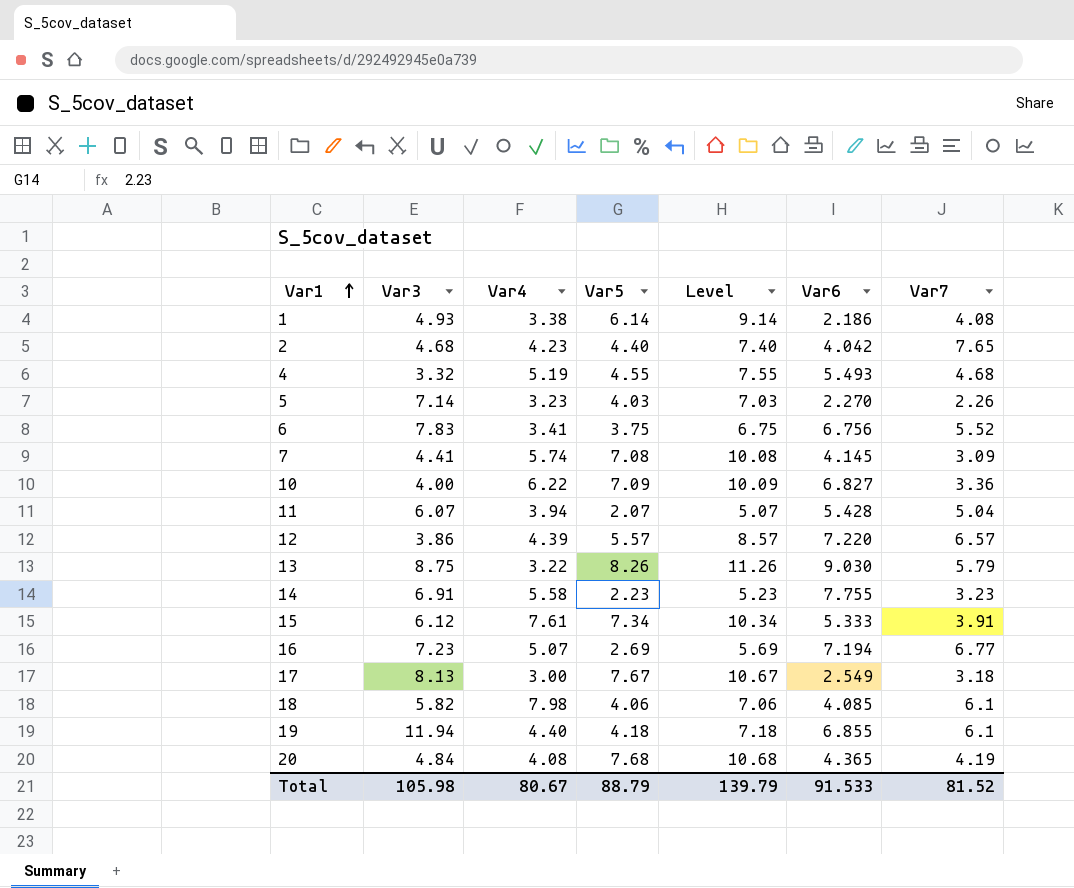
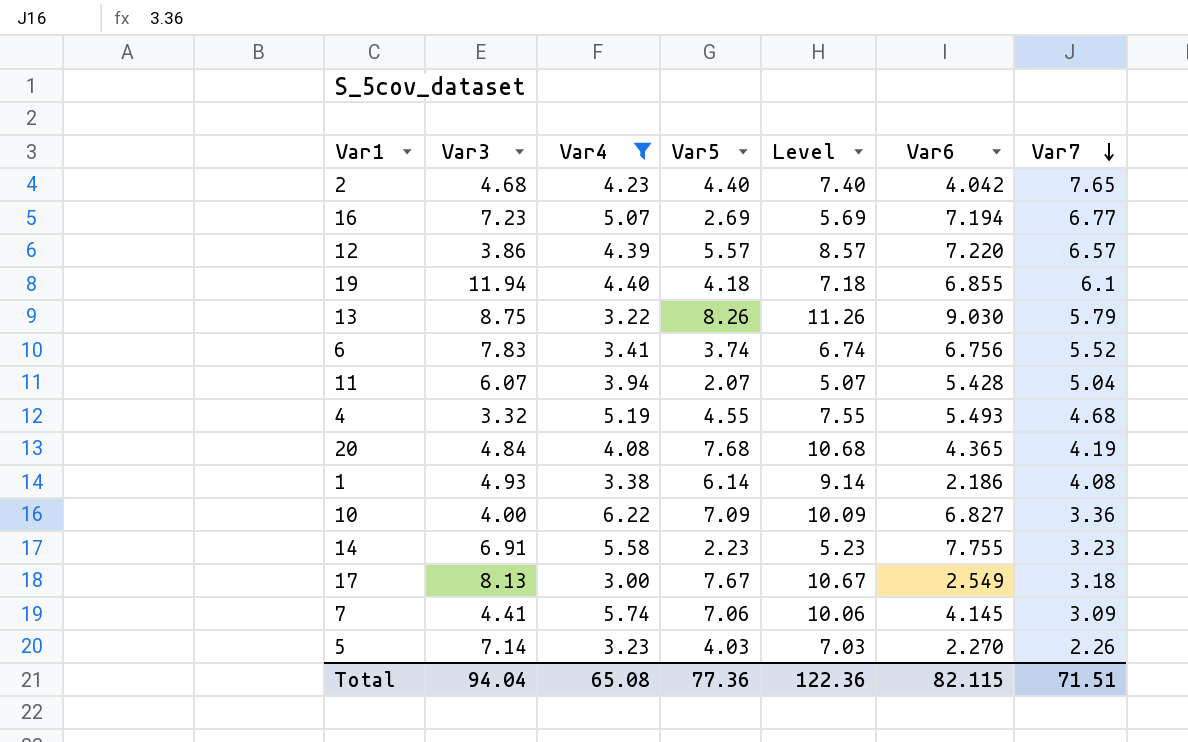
filter: none -> Var4 <= 6.22
row order: Var1 ascending -> Var7 descending
6 | Var5: 3.75 -> 3.74
6 | Level: 6.75 -> 6.74
7 | Var5: 7.08 -> 7.06
7 | Level: 10.08 -> 10.06
Total | Var3: 105.98 -> 94.04
Total | Var4: 80.67 -> 65.08
Total | Var5: 88.79 -> 77.36
Total | Level: 139.79 -> 122.36
Total | Var6: 91.533 -> 82.115
Total | Var7: 81.52 -> 71.51

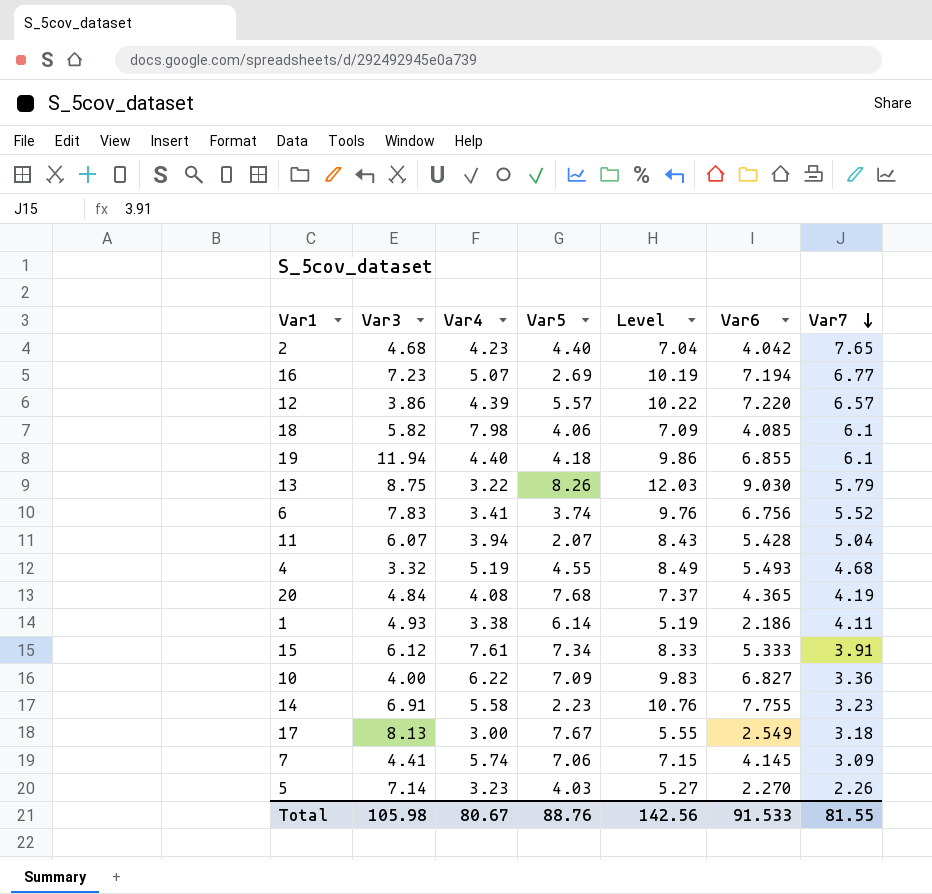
filter: Var4 <= 6.22 -> none
column Level | formula: [Var5] + 3 -> [Var6] + 3
1 | Var7: 4.08 -> 4.11
Total | Var3: 94.04 -> 105.98
Total | Var4: 65.08 -> 80.67
Total | Var5: 77.36 -> 88.76
Total | Level: 122.36 -> 142.56
Total | Var6: 82.115 -> 91.533
Total | Var7: 71.51 -> 81.55

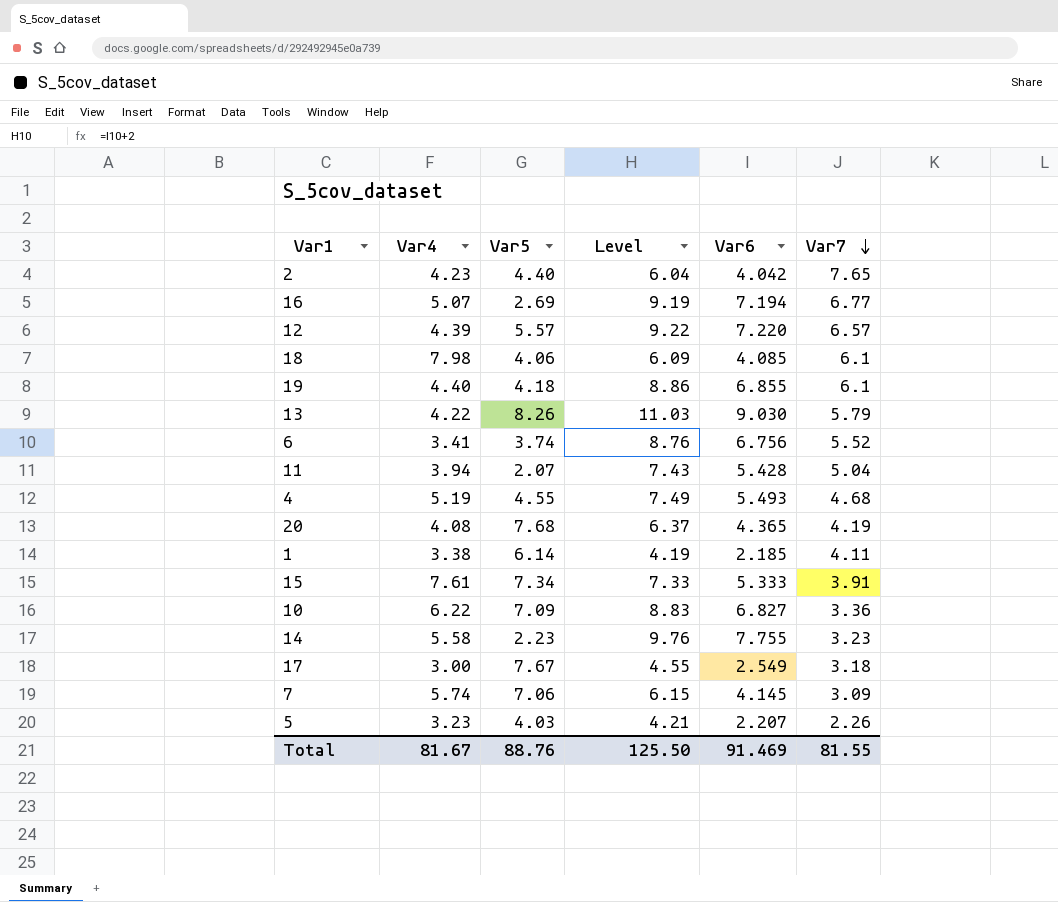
column Var3 | position: 2 -> none
column Level | formula: [Var6] + 3 -> [Var6] + 2
13 | Var4: 3.22 -> 4.22
1 | Var6: 2.186 -> 2.185
5 | Var6: 2.270 -> 2.207
Total | Var4: 80.67 -> 81.67
Total | Level: 142.56 -> 125.50
Total | Var6: 91.533 -> 91.469

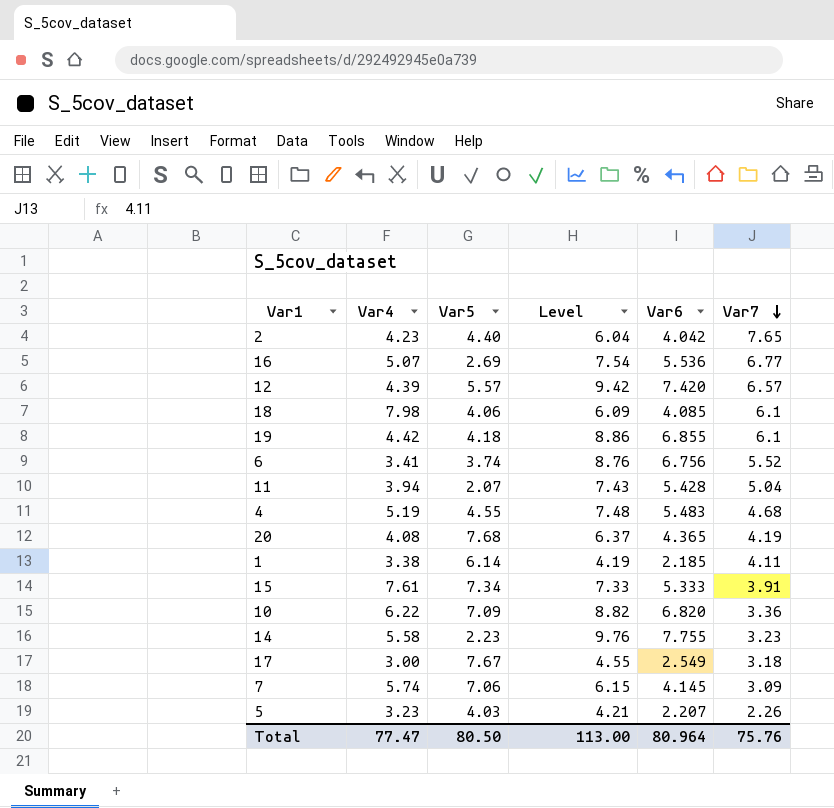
row 13: 4.22 | 8.26 | 11.03 | 9.030 | 5.79 -> none
16 | Level: 9.19 -> 7.54
16 | Var6: 7.194 -> 5.536
12 | Level: 9.22 -> 9.42
12 | Var6: 7.220 -> 7.420
19 | Var4: 4.40 -> 4.42
4 | Level: 7.49 -> 7.48
4 | Var6: 5.493 -> 5.483
10 | Level: 8.83 -> 8.82
10 | Var6: 6.827 -> 6.820
Total | Var4: 81.67 -> 77.47
Total | Var5: 88.76 -> 80.50
Total | Level: 125.50 -> 113.00
Total | Var6: 91.469 -> 80.964
Total | Var7: 81.55 -> 75.76

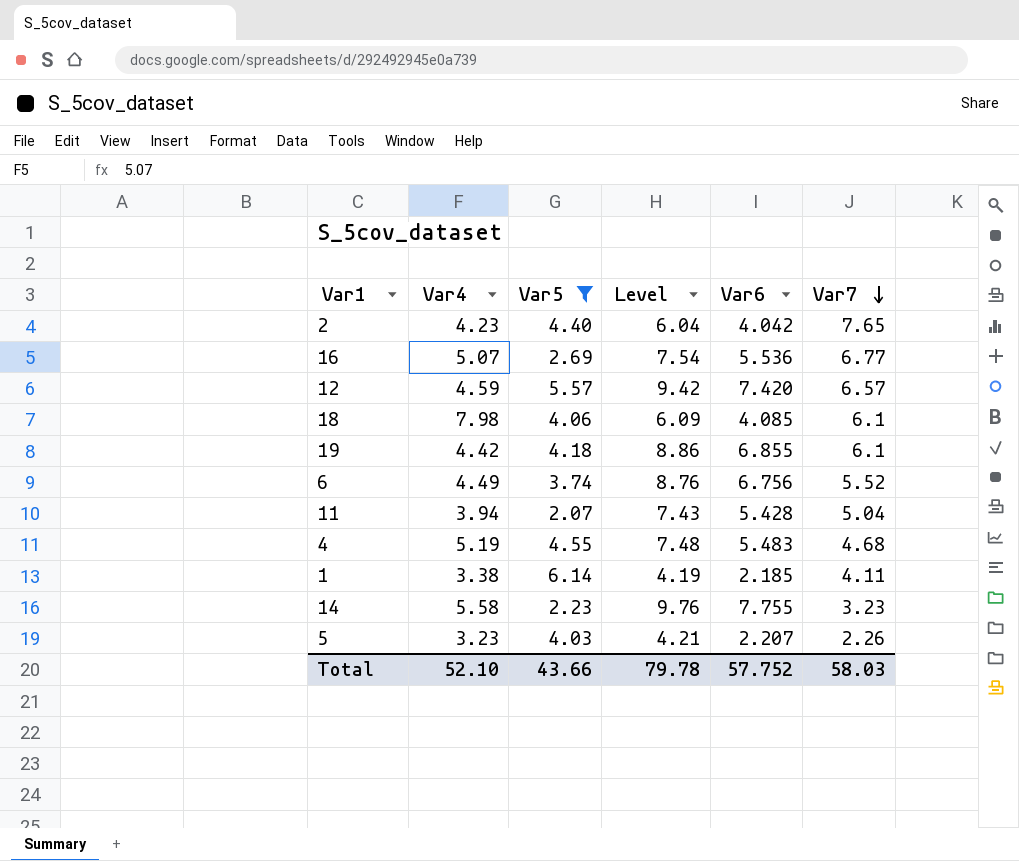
filter: none -> Var5 <= 6.14
12 | Var4: 4.39 -> 4.59
6 | Var4: 3.41 -> 4.49
Total | Var4: 77.47 -> 52.10
Total | Var5: 80.50 -> 43.66
Total | Level: 113.00 -> 79.78
Total | Var6: 80.964 -> 57.752
Total | Var7: 75.76 -> 58.03

